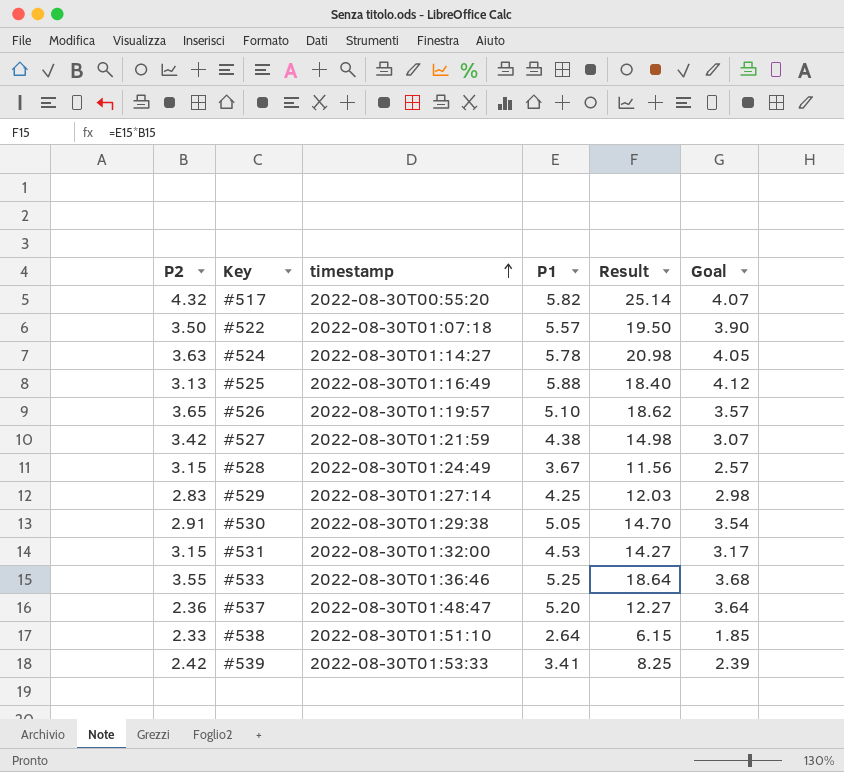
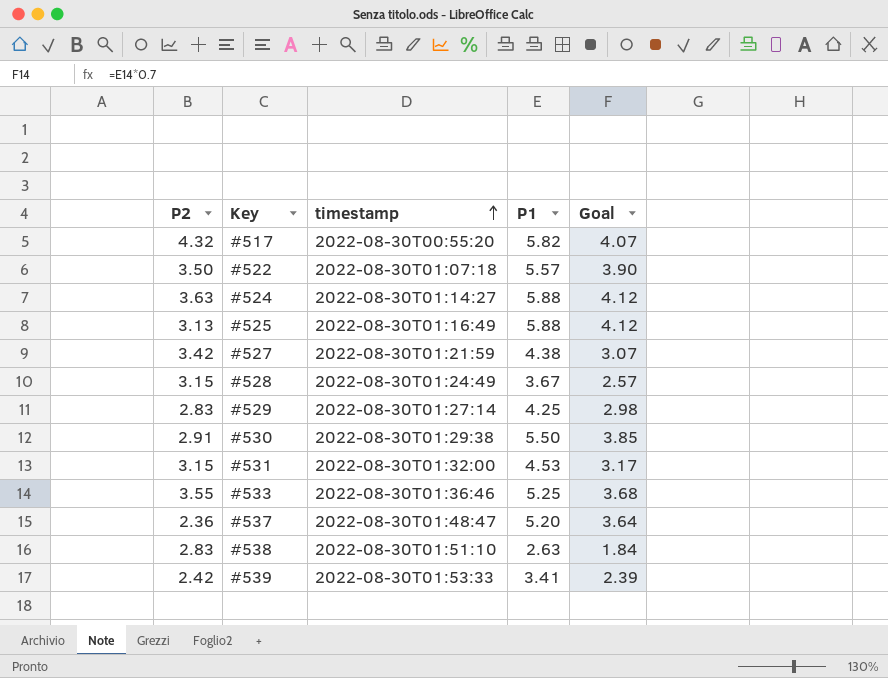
column Result | formula: [P2] * [P1] -> none
row #526: 3.65 | 2022-08-30T01:19:57 | 5.10 | 18.62 | 3.57 -> none
#524 | P1: 5.78 -> 5.88
#524 | Goal: 4.05 -> 4.12
#530 | P1: 5.05 -> 5.50
#530 | Goal: 3.54 -> 3.85
#538 | P2: 2.33 -> 2.83
#538 | P1: 2.64 -> 2.63
#538 | Goal: 1.85 -> 1.84

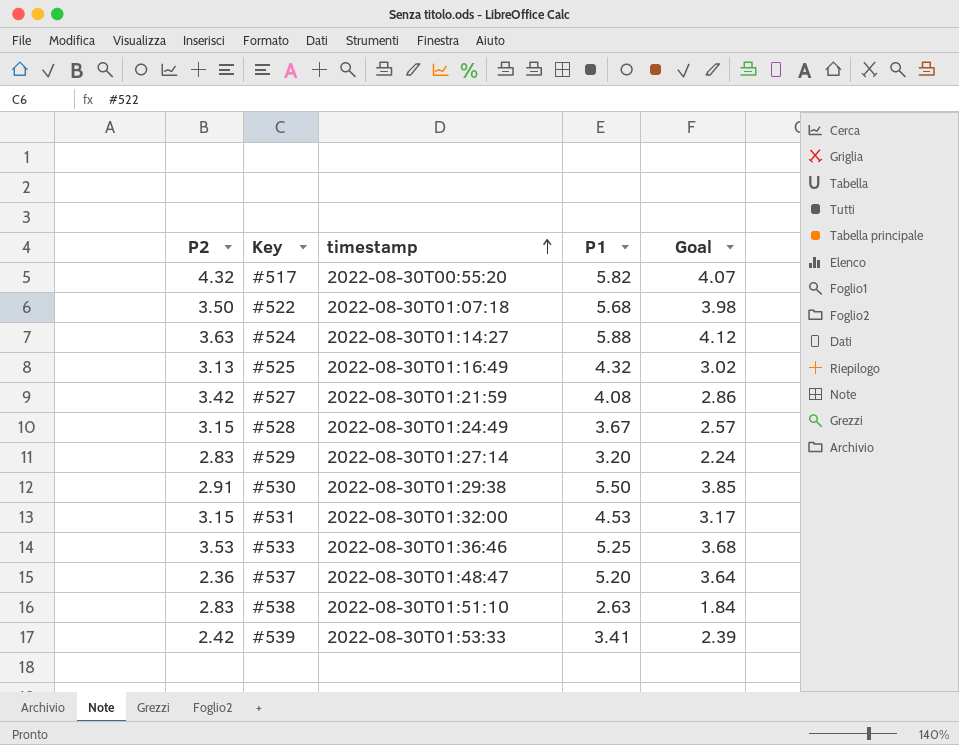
#522 | P1: 5.57 -> 5.68
#522 | Goal: 3.90 -> 3.98
#525 | P1: 5.88 -> 4.32
#525 | Goal: 4.12 -> 3.02
#527 | P1: 4.38 -> 4.08
#527 | Goal: 3.07 -> 2.86
#529 | P1: 4.25 -> 3.20
#529 | Goal: 2.98 -> 2.24
#533 | P2: 3.55 -> 3.53

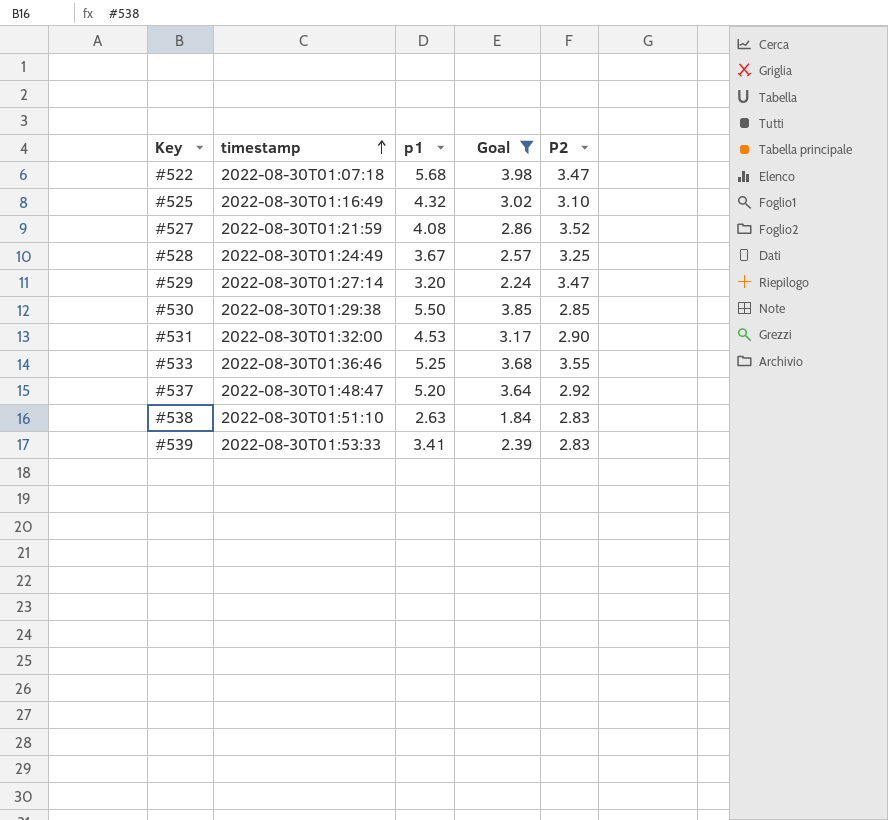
filter: none -> Goal <= 3.98
column name: P1 -> p1
column P2 | position: 1 -> 5
#522 | P2: 3.50 -> 3.47
#525 | P2: 3.13 -> 3.10
#527 | P2: 3.42 -> 3.52
#528 | P2: 3.15 -> 3.25
#529 | P2: 2.83 -> 3.47
#530 | P2: 2.91 -> 2.85
#531 | P2: 3.15 -> 2.90
#533 | P2: 3.53 -> 3.55
#537 | P2: 2.36 -> 2.92
#539 | P2: 2.42 -> 2.83

